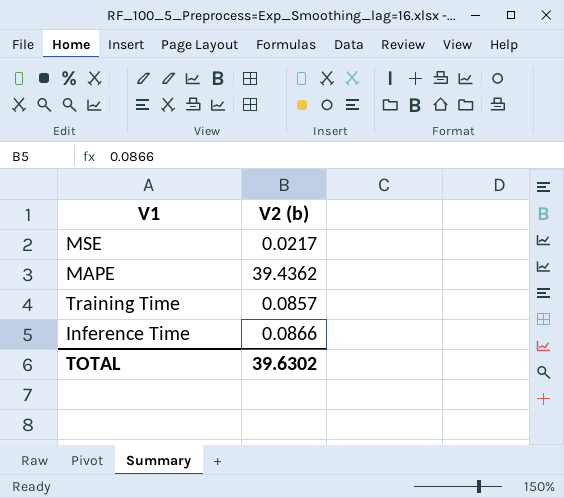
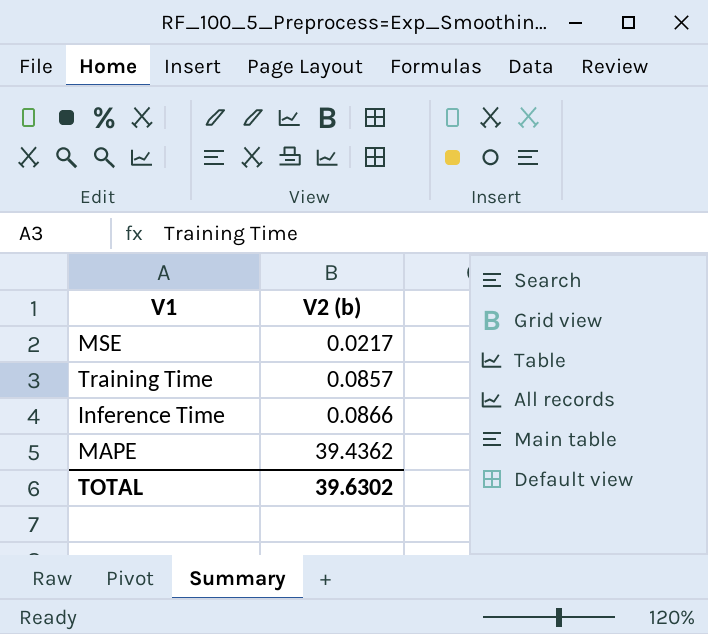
row order: none -> V2 (b) ascending

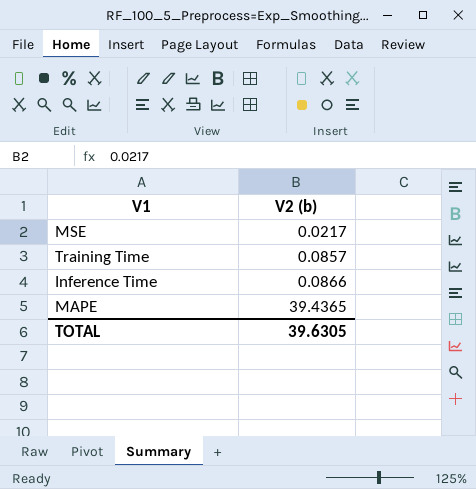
MAPE | V2 (b): 39.4362 -> 39.4365
TOTAL | V2 (b): 39.6302 -> 39.6305

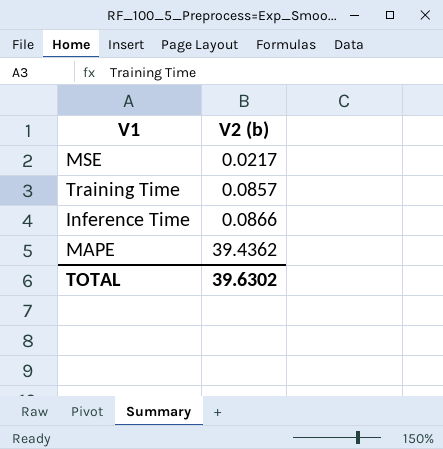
MAPE | V2 (b): 39.4365 -> 39.4362
TOTAL | V2 (b): 39.6305 -> 39.6302

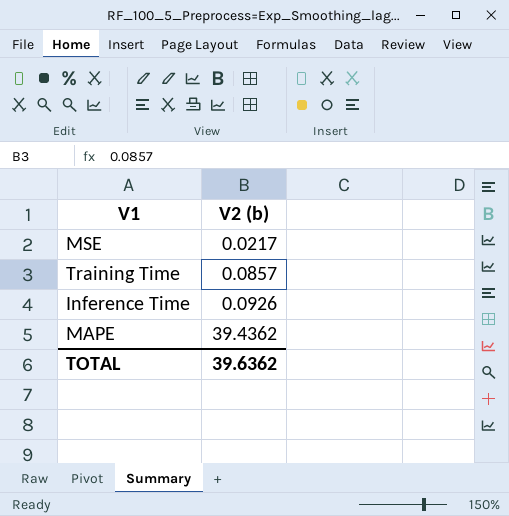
Inference Time | V2 (b): 0.0866 -> 0.0926
TOTAL | V2 (b): 39.6302 -> 39.6362

